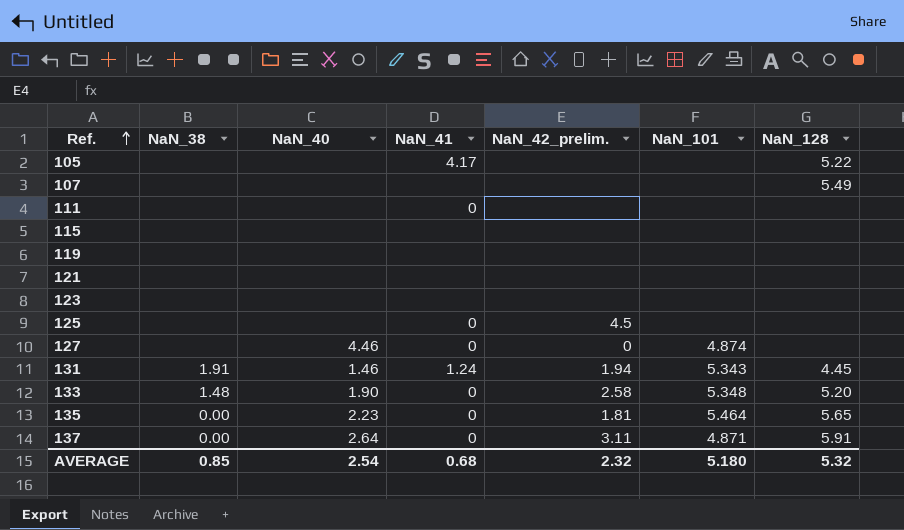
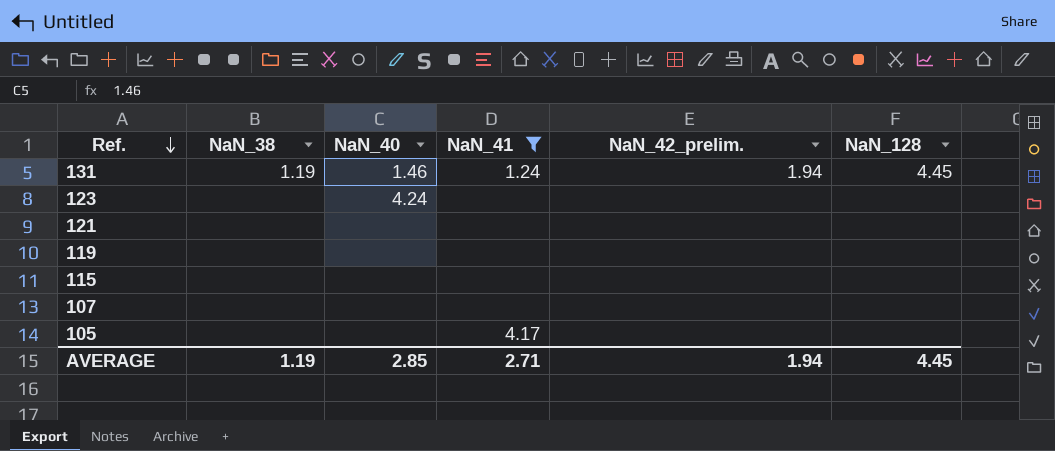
filter: none -> NaN_41 != 0
row order: Ref. ascending -> Ref. descending
column NaN_101 | position: 6 -> none
131 | NaN_38: 1.91 -> 1.19
123 | NaN_40: none -> 4.24
107 | NaN_128: 5.49 -> none
105 | NaN_128: 5.22 -> none
AVERAGE | NaN_38: 0.85 -> 1.19
AVERAGE | NaN_40: 2.54 -> 2.85
AVERAGE | NaN_41: 0.68 -> 2.71
AVERAGE | NaN_42_prelim.: 2.32 -> 1.94
AVERAGE | NaN_128: 5.32 -> 4.45

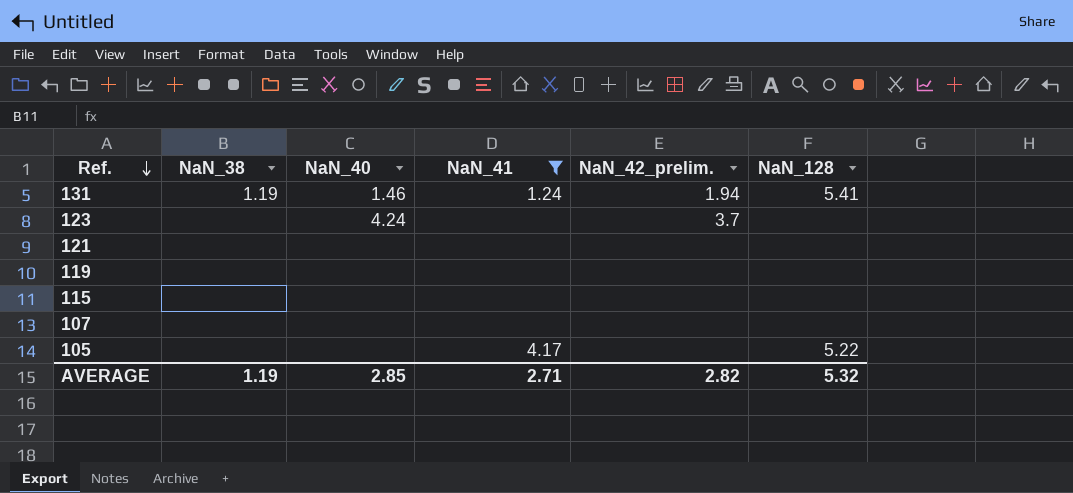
131 | NaN_128: 4.45 -> 5.41
123 | NaN_42_prelim.: none -> 3.7
105 | NaN_128: none -> 5.22
AVERAGE | NaN_42_prelim.: 1.94 -> 2.82
AVERAGE | NaN_128: 4.45 -> 5.32

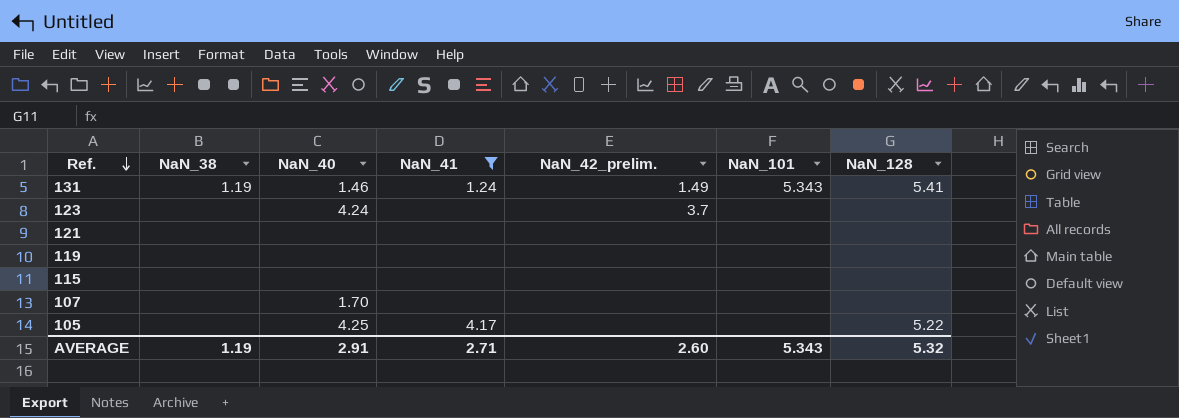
column NaN_101 | position: none -> 6
131 | NaN_42_prelim.: 1.94 -> 1.49
107 | NaN_40: none -> 1.70
105 | NaN_40: none -> 4.25
AVERAGE | NaN_40: 2.85 -> 2.91
AVERAGE | NaN_42_prelim.: 2.82 -> 2.60

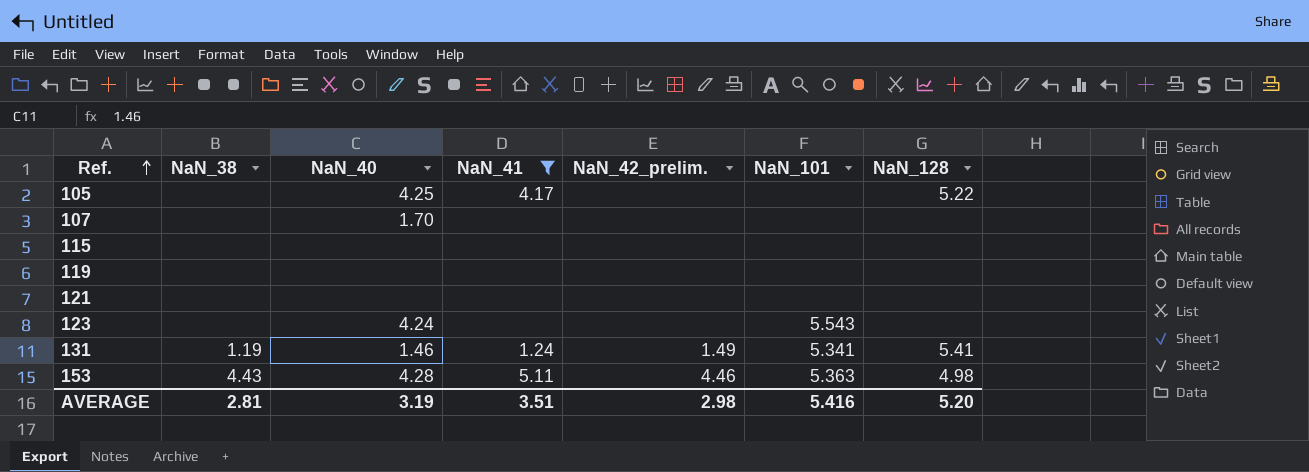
row order: Ref. descending -> Ref. ascending
123 | NaN_42_prelim.: 3.7 -> none
123 | NaN_101: none -> 5.543
131 | NaN_101: 5.343 -> 5.341
row 153: none -> 4.43 | 4.28 | 5.11 | 4.46 | 5.363 | 4.98
AVERAGE | NaN_38: 1.19 -> 2.81
AVERAGE | NaN_40: 2.91 -> 3.19
AVERAGE | NaN_41: 2.71 -> 3.51
AVERAGE | NaN_42_prelim.: 2.60 -> 2.98
AVERAGE | NaN_101: 5.343 -> 5.416
AVERAGE | NaN_128: 5.32 -> 5.20

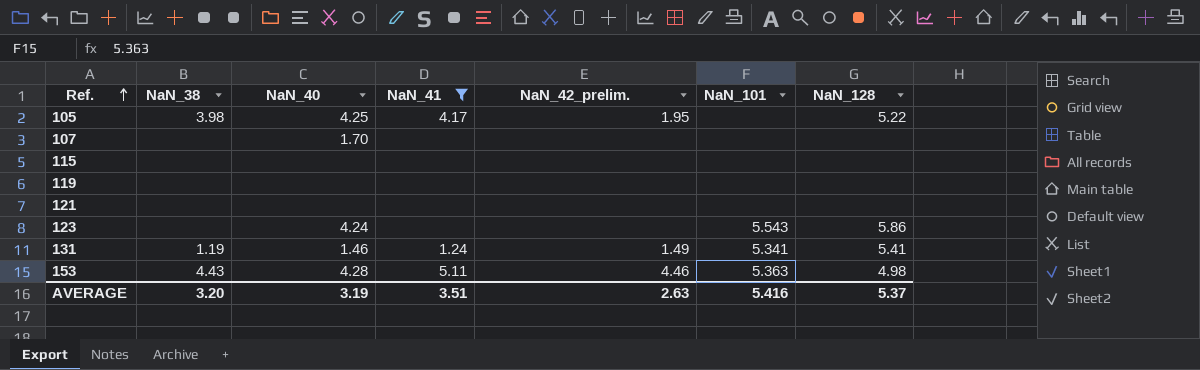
105 | NaN_38: none -> 3.98
105 | NaN_42_prelim.: none -> 1.95
123 | NaN_128: none -> 5.86
AVERAGE | NaN_38: 2.81 -> 3.20
AVERAGE | NaN_42_prelim.: 2.98 -> 2.63
AVERAGE | NaN_128: 5.20 -> 5.37

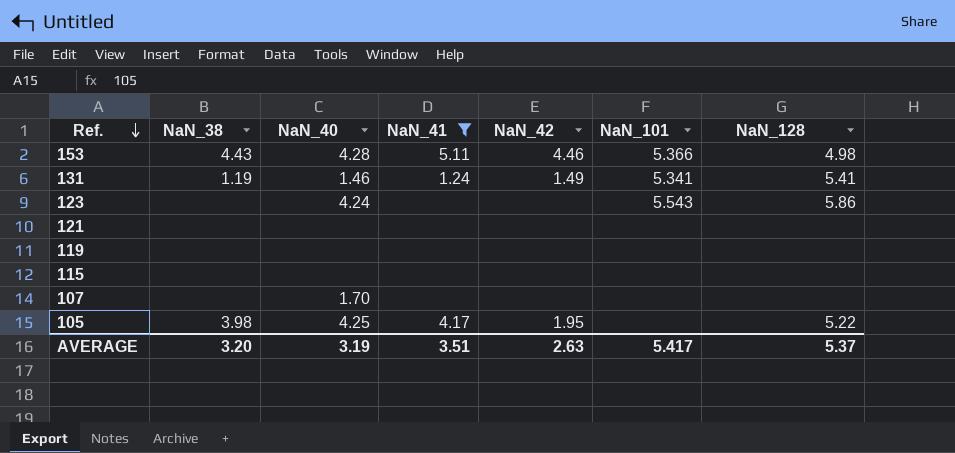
row order: Ref. ascending -> Ref. descending
column name: NaN_42_prelim. -> NaN_42
153 | NaN_101: 5.363 -> 5.366
AVERAGE | NaN_101: 5.416 -> 5.417

